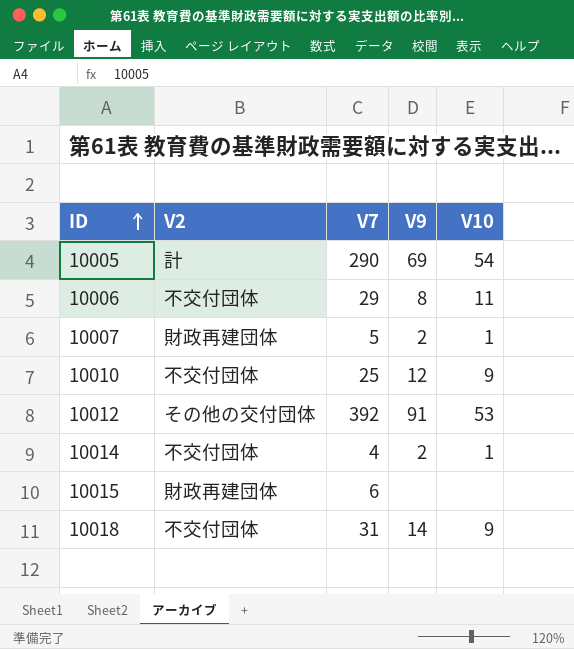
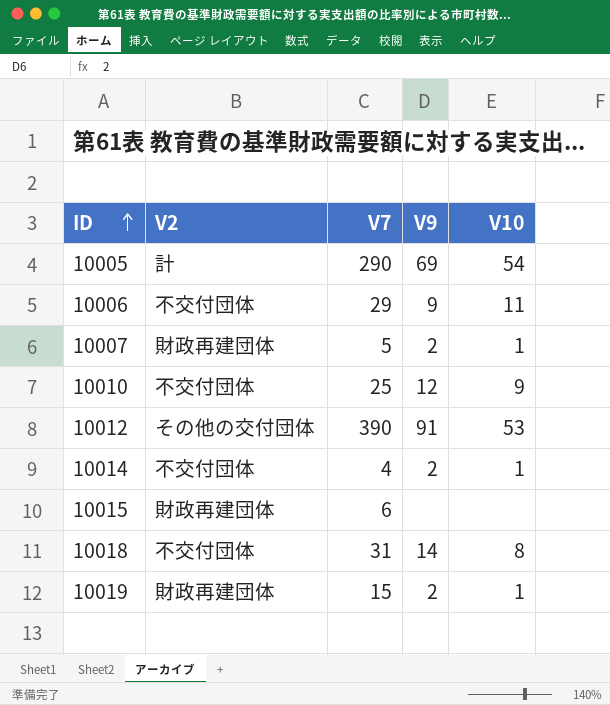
10006 | V9: 8 -> 9
10012 | V7: 392 -> 390
10018 | V10: 9 -> 8
row 10019: none -> 財政再建団体 | 15 | 2 | 1

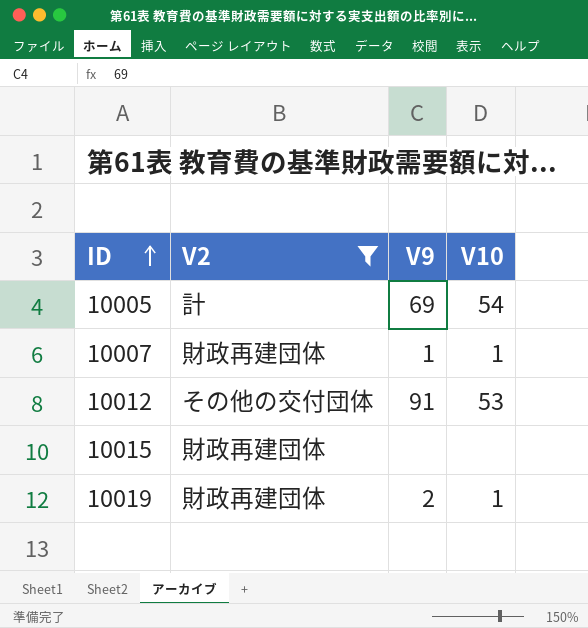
filter: none -> V2 != 不交付団体
column V7 | position: 3 -> none
10007 | V9: 2 -> 1

